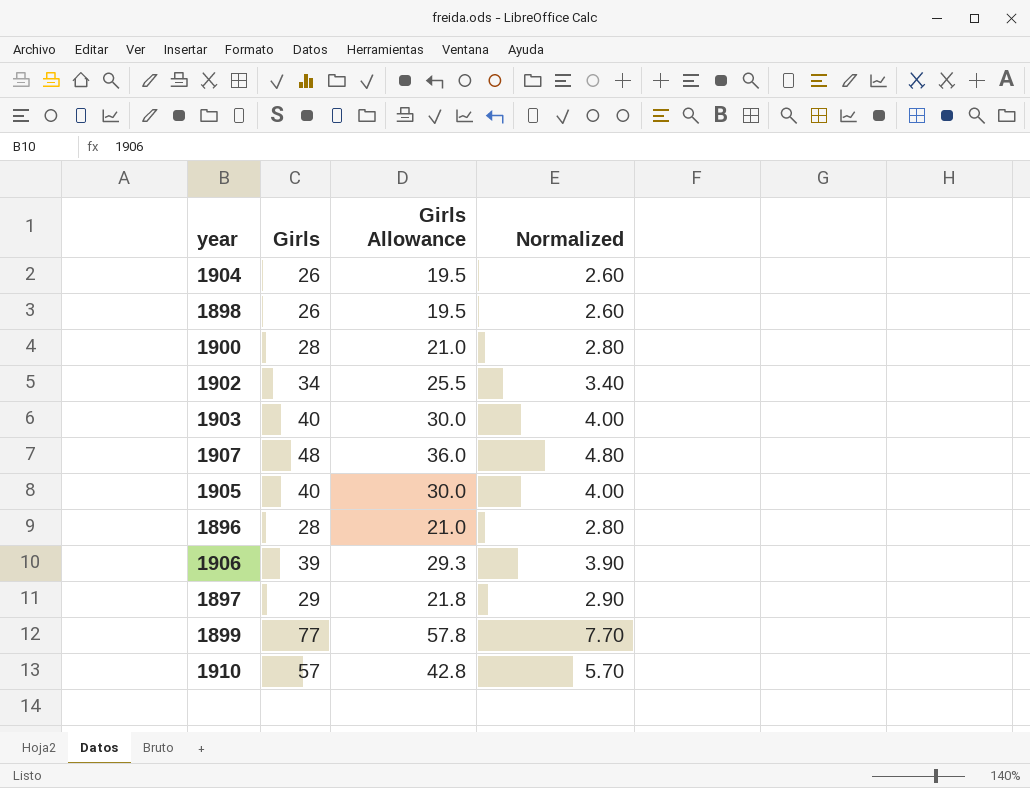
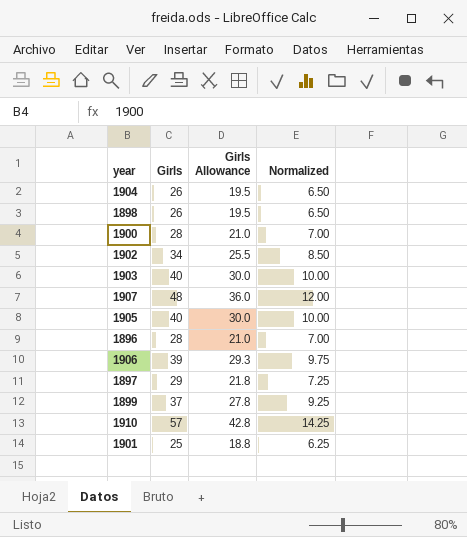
column Normalized | formula: [Girls] * 0.1 -> [Girls] * 0.25
1899 | Girls: 77 -> 37
1899 | Girls Allowance: 57.8 -> 27.8
row 1901: none -> 25 | 18.8 | 6.25

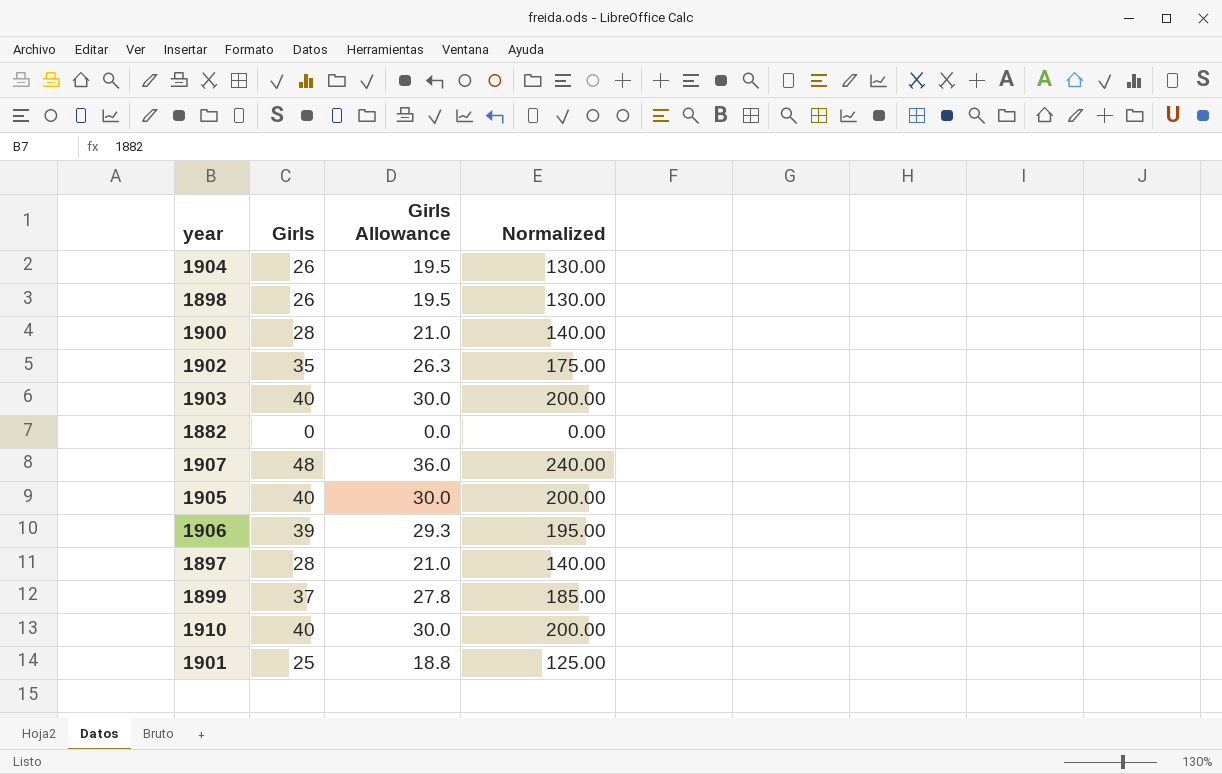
column Normalized | formula: [Girls] * 0.25 -> [Girls] * 5
row 1896: 28 | 21.0 | 7.00 -> none
1902 | Girls: 34 -> 35
1902 | Girls Allowance: 25.5 -> 26.3
row 1882: none -> 0 | 0.0 | 0.00
1897 | Girls: 29 -> 28
1897 | Girls Allowance: 21.8 -> 21.0
1910 | Girls: 57 -> 40
1910 | Girls Allowance: 42.8 -> 30.0

